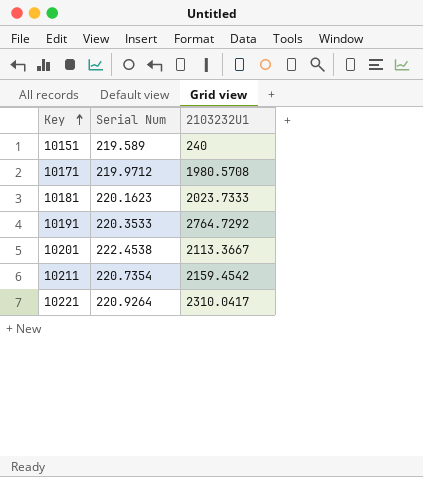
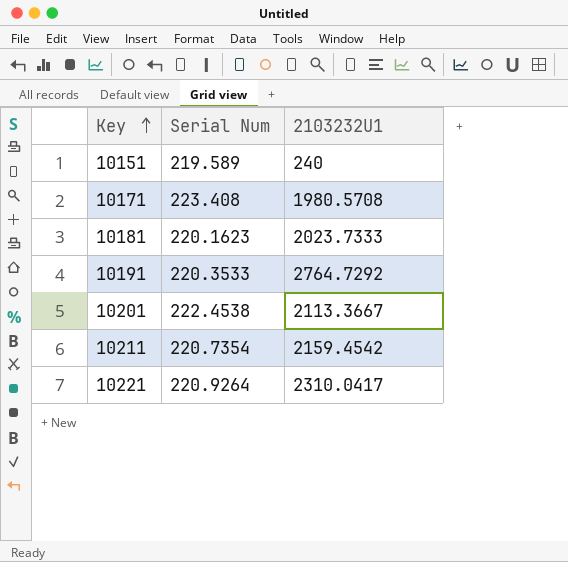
10171 | Serial Num: 219.9712 -> 223.408

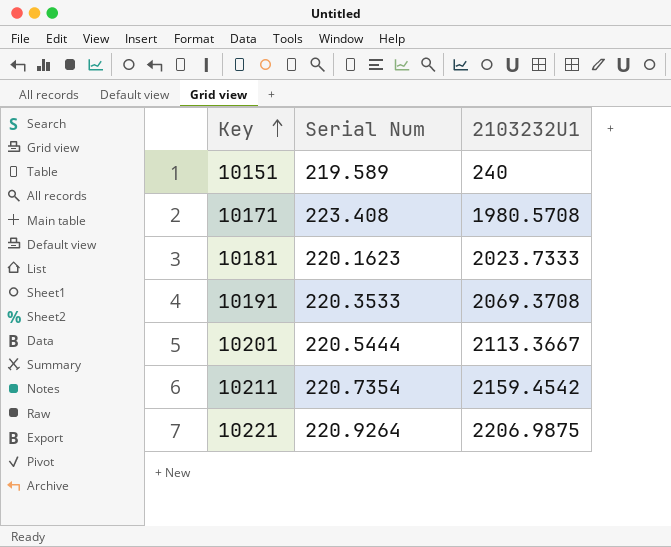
10191 | 2103232U1: 2764.7292 -> 2069.3708
10201 | Serial Num: 222.4538 -> 220.5444
10221 | 2103232U1: 2310.0417 -> 2206.9875

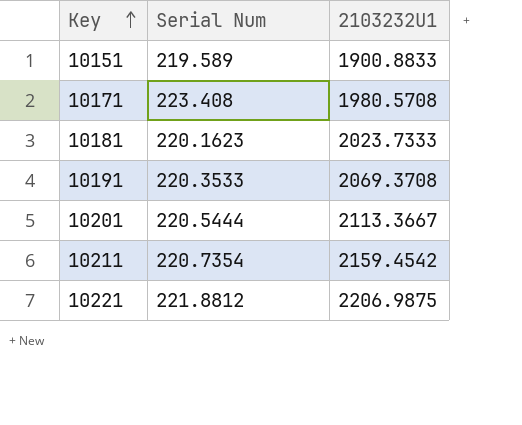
10151 | 2103232U1: 240 -> 1900.8833
10221 | Serial Num: 220.9264 -> 221.8812

